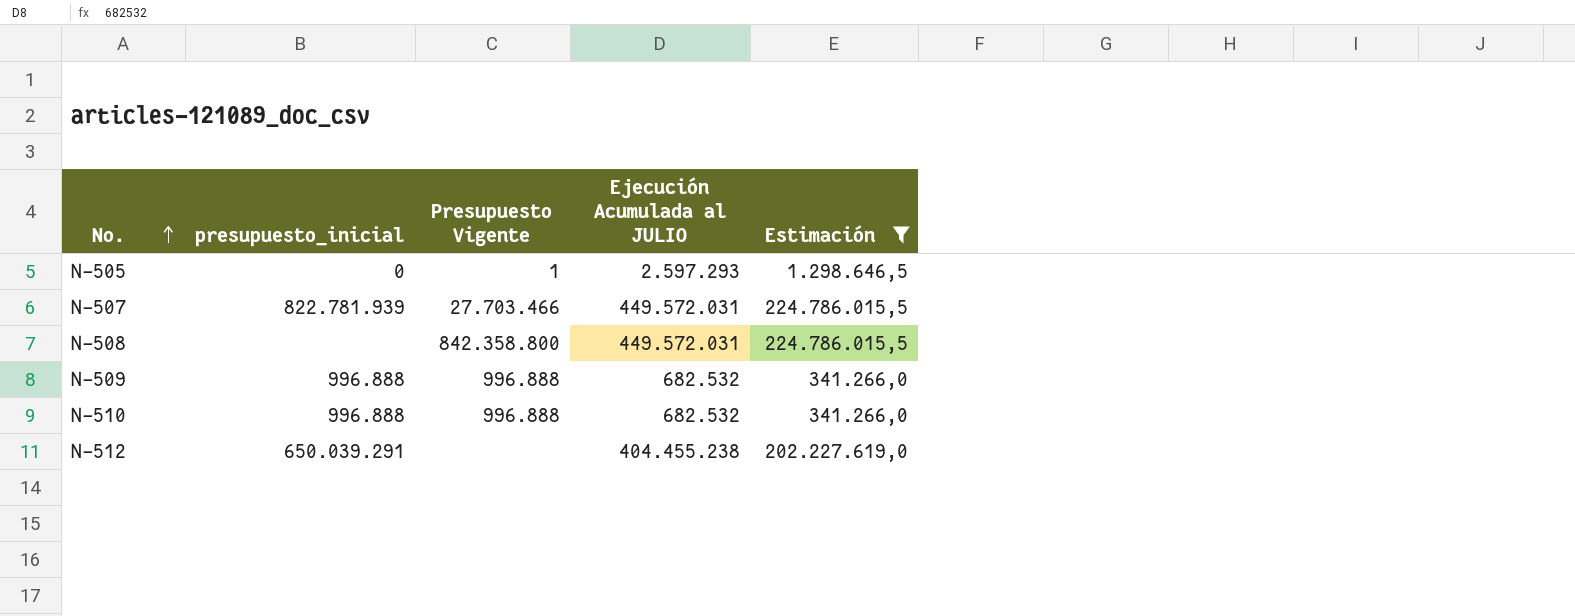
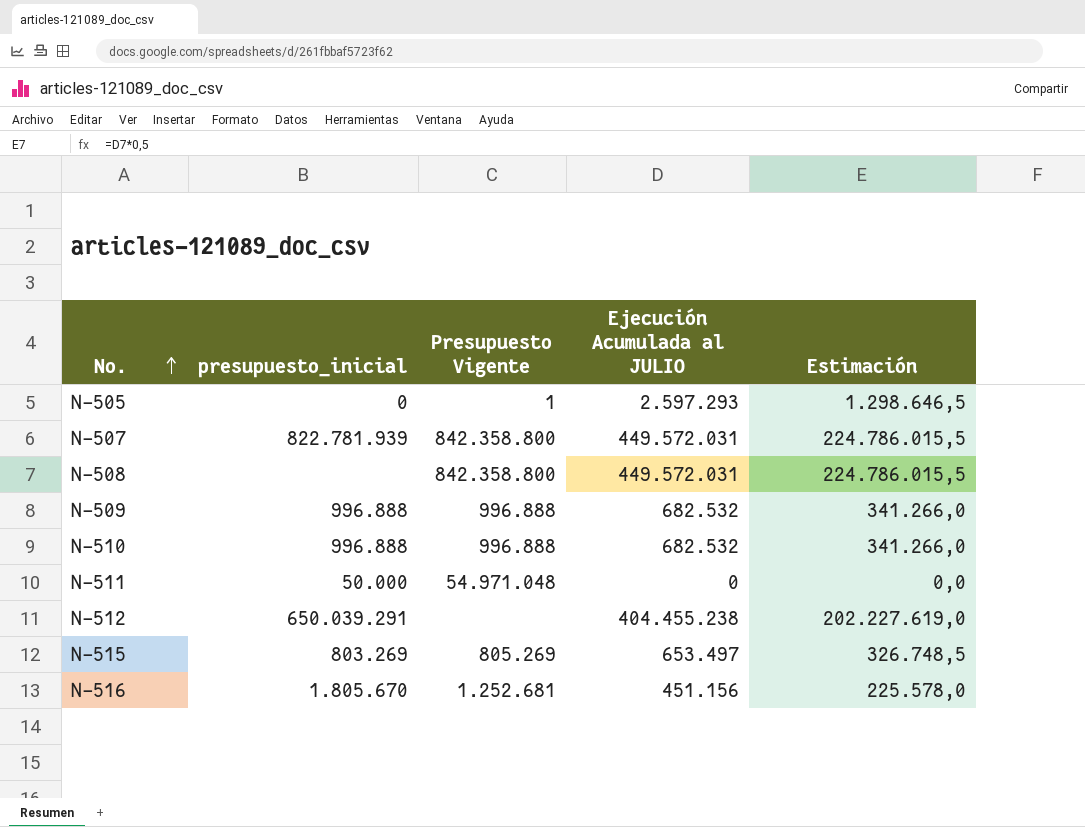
filter: Estimación >= 341.266,0 -> none
N-507 | Presupuesto Vigente: 27.703.466 -> 842.358.800

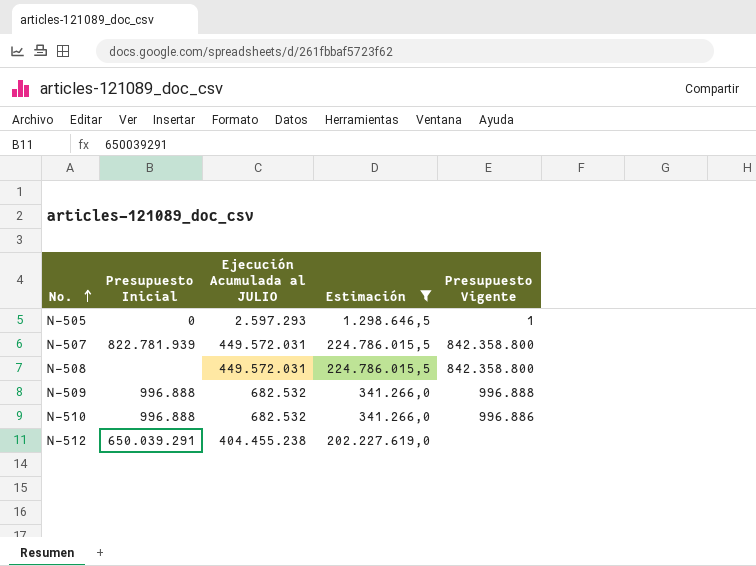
filter: none -> Estimación >= 341.266,0
column name: presupuesto_inicial -> Presupuesto Inicial
column Presupuesto Vigente | position: 3 -> 5
N-510 | Presupuesto Vigente: 996.888 -> 996.886

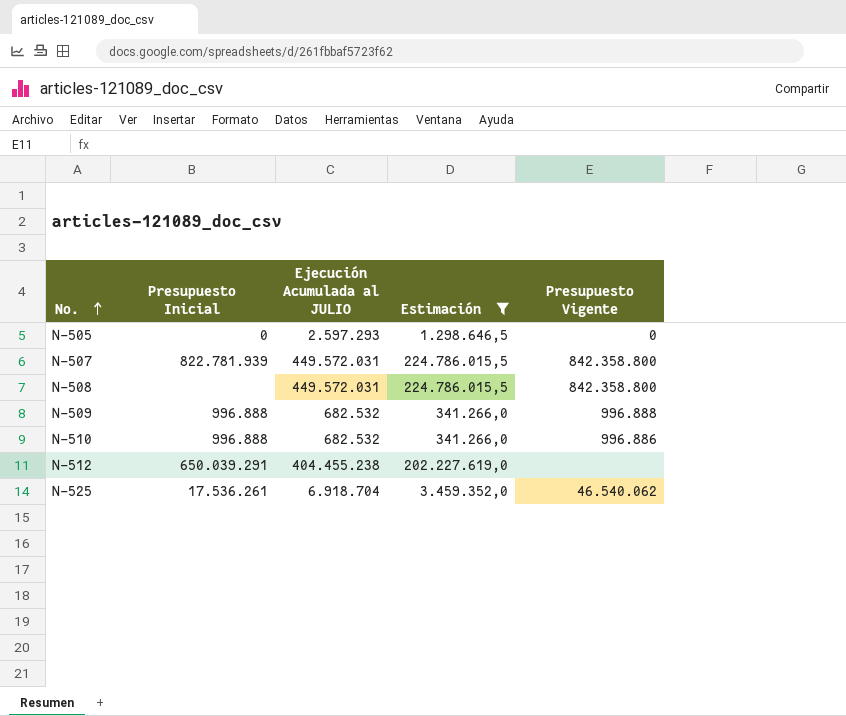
N-505 | Presupuesto Vigente: 1 -> 0
row N-525: none -> 17.536.261 | 6.918.704 | 3.459.352,0 | 46.540.062

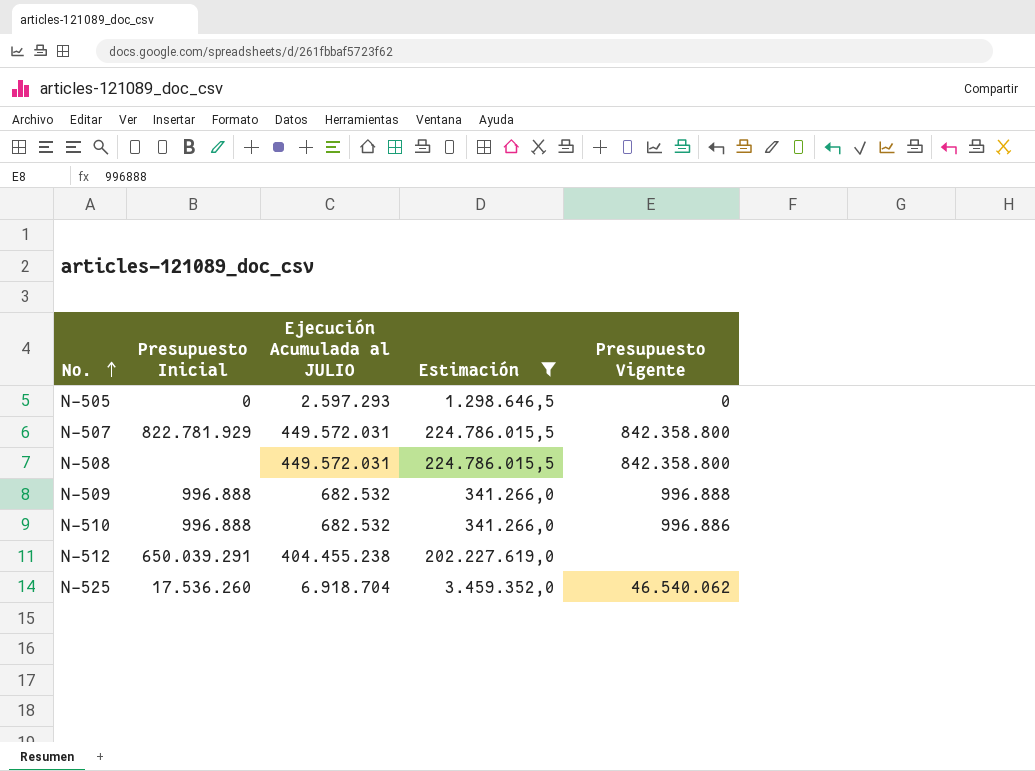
N-507 | Presupuesto Inicial: 822.781.939 -> 822.781.929
N-525 | Presupuesto Inicial: 17.536.261 -> 17.536.260

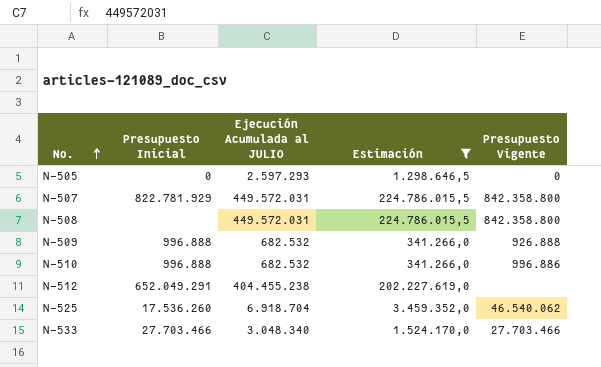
N-509 | Presupuesto Vigente: 996.888 -> 926.888
N-512 | Presupuesto Inicial: 650.039.291 -> 652.049.291
row N-533: none -> 27.703.466 | 3.048.340 | 1.524.170,0 | 27.703.466

